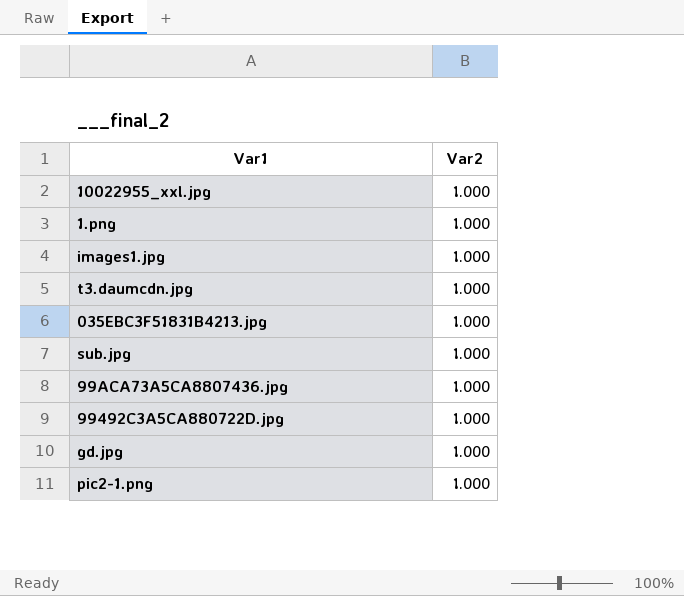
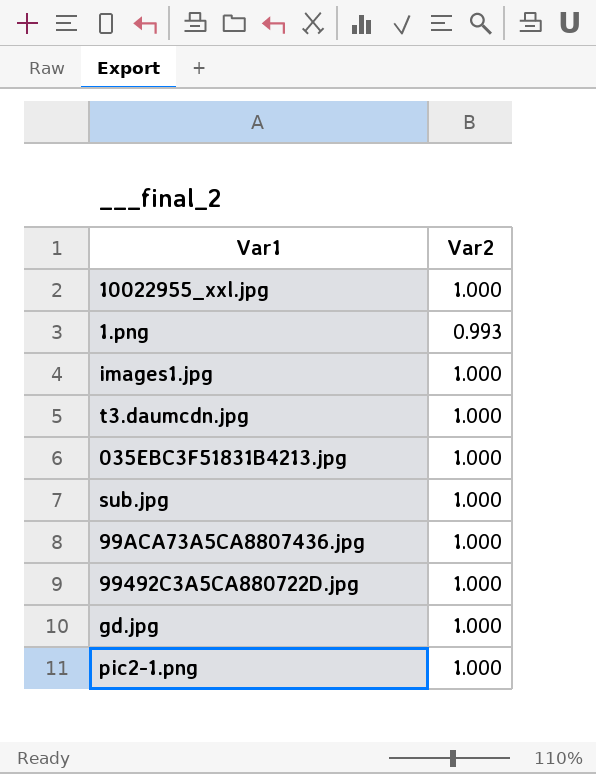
1.png | Var2: 1.000 -> 0.993

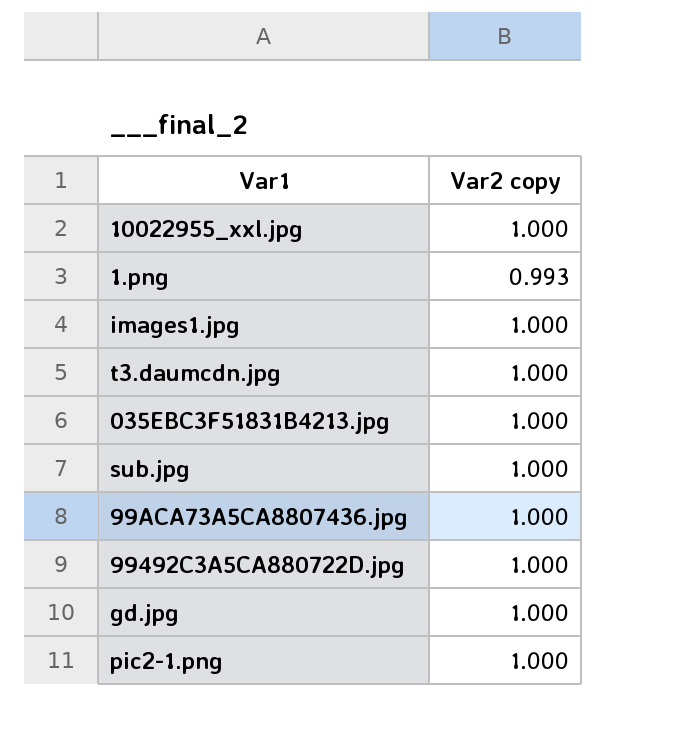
column name: Var2 -> Var2 copy

